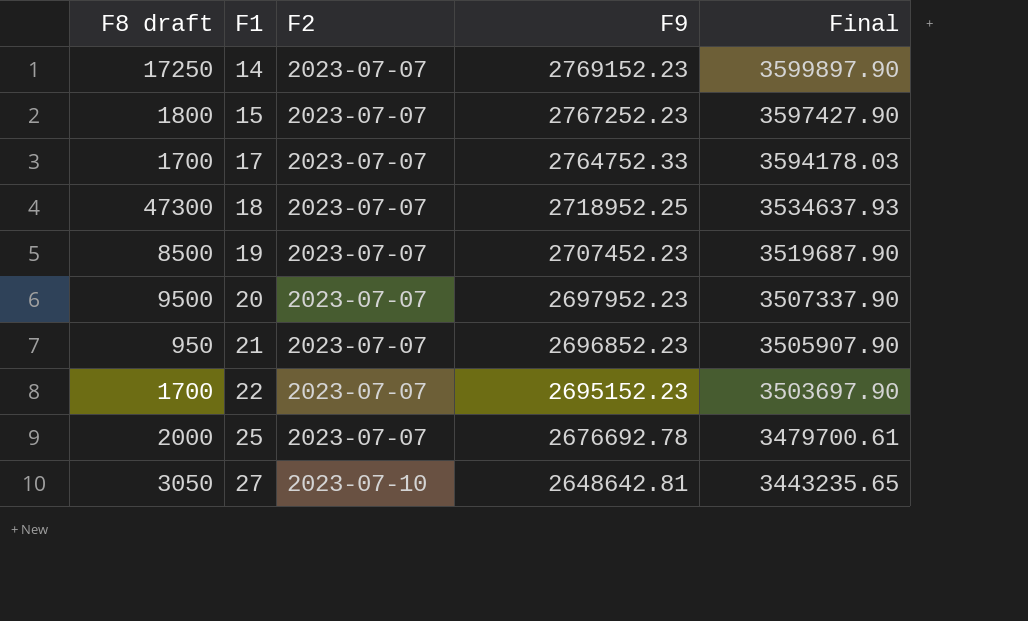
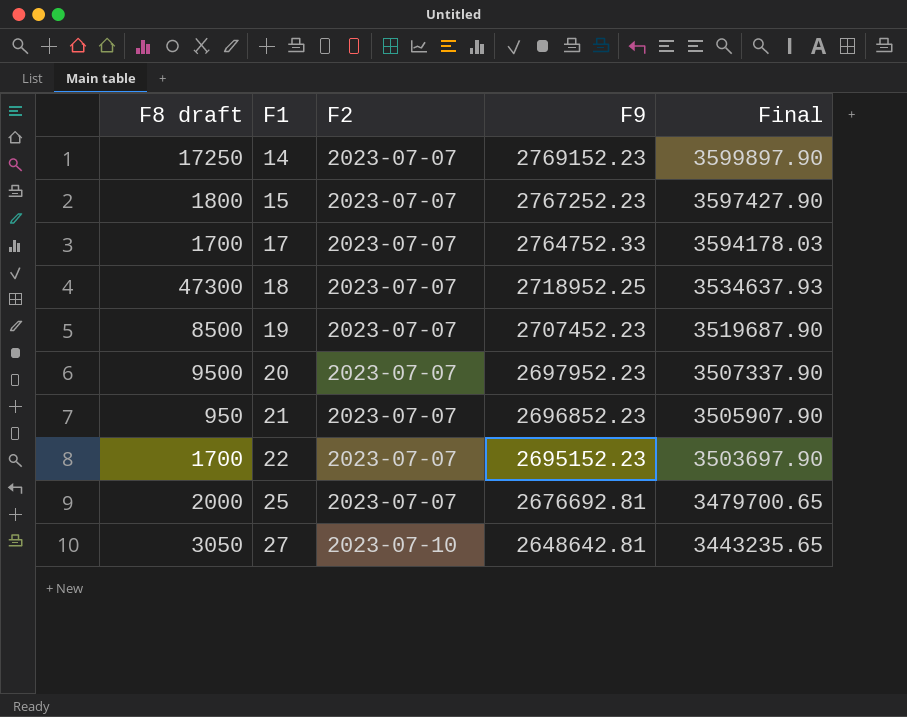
25 | F9: 2676692.78 -> 2676692.81
25 | Final: 3479700.61 -> 3479700.65

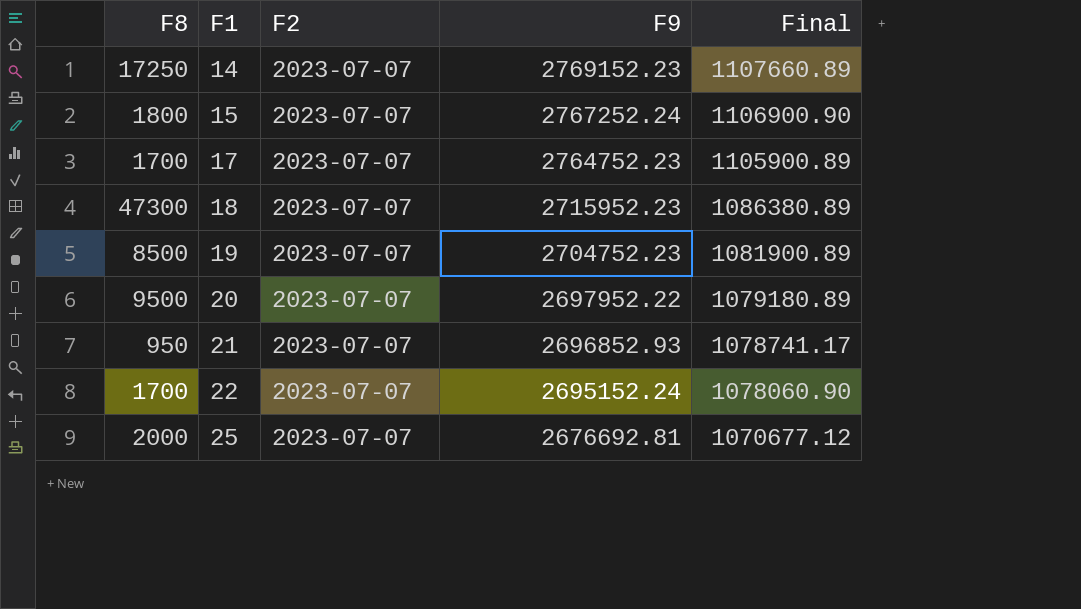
column name: F8 draft -> F8
column Final | formula: [F9] * 1.3 -> [F9] * 0.4
row 27: 3050 | 2023-07-10 | 2648642.81 | 3443235.65 -> none
15 | F9: 2767252.23 -> 2767252.24
17 | F9: 2764752.33 -> 2764752.23
18 | F9: 2718952.25 -> 2715952.23
19 | F9: 2707452.23 -> 2704752.23
20 | F9: 2697952.23 -> 2697952.22
21 | F9: 2696852.23 -> 2696852.93
22 | F9: 2695152.23 -> 2695152.24

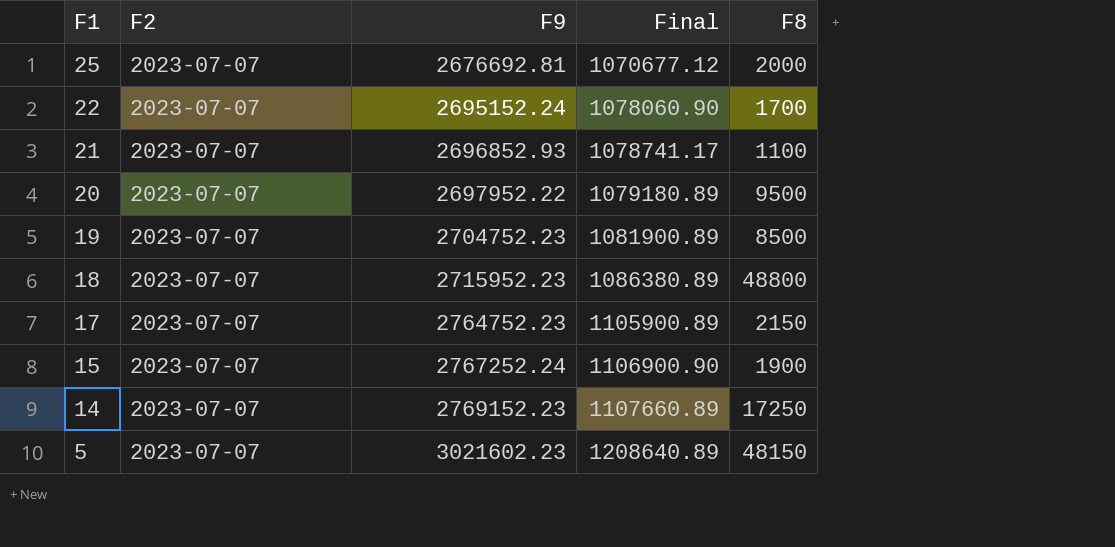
row order: F1 ascending -> F1 descending
column F8 | position: 1 -> 5
21 | F8: 950 -> 1100
18 | F8: 47300 -> 48800
17 | F8: 1700 -> 2150
15 | F8: 1800 -> 1900
row 5: none -> 2023-07-07 | 3021602.23 | 1208640.89 | 48150

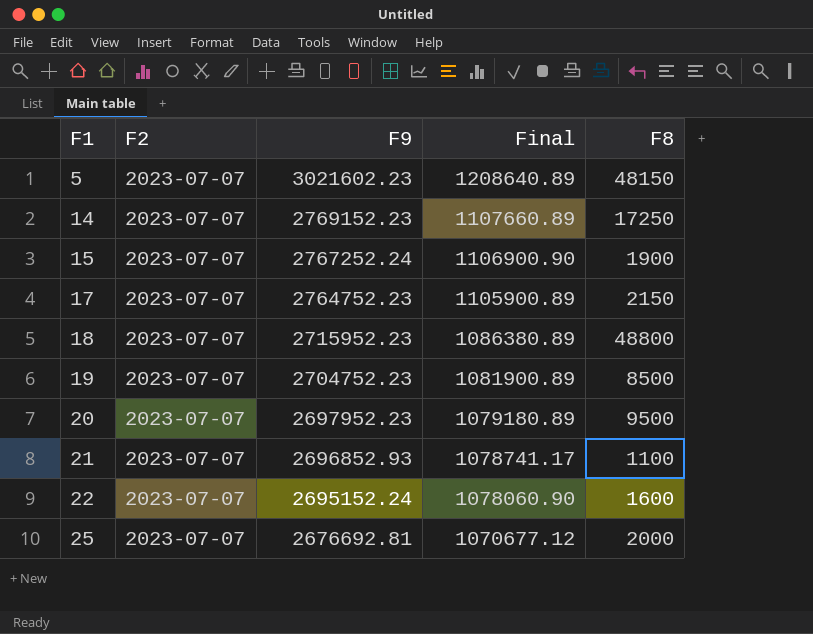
row order: F1 descending -> F1 ascending
20 | F9: 2697952.22 -> 2697952.23
22 | F8: 1700 -> 1600

